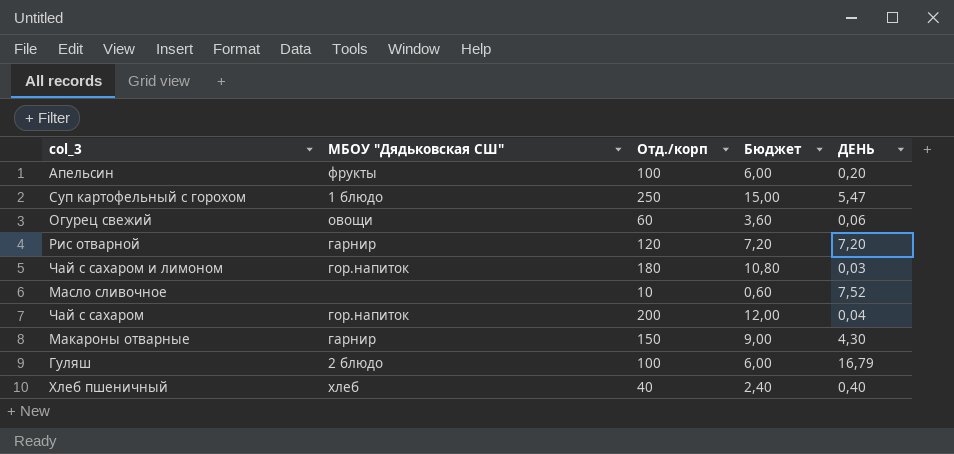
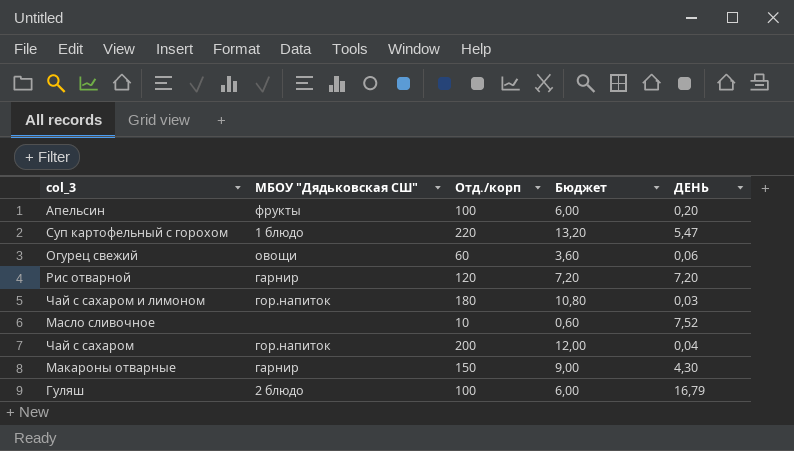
row Хлеб пшеничный: хлеб | 40 | 2,40 | 0,40 -> none
Суп картофельный с горохом | Отд./корп: 250 -> 220
Суп картофельный с горохом | Бюджет: 15,00 -> 13,20

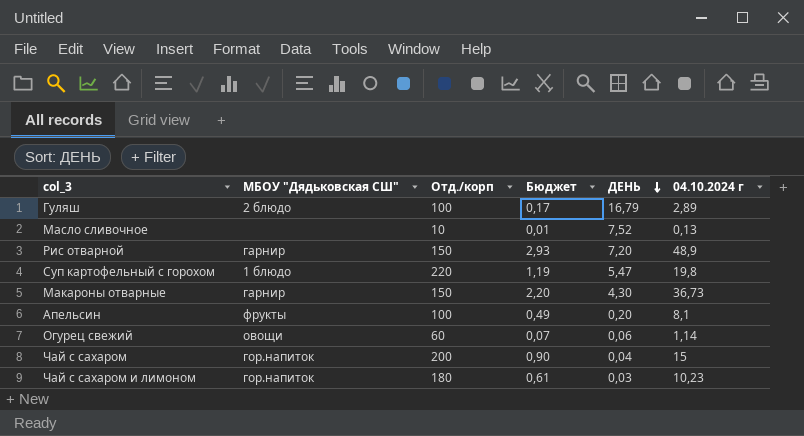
row order: none -> ДЕНЬ descending
column Бюджет | formula: [Отд./корп] * 0,06 -> [04.10.2024 г] * 0,06
column 04.10.2024 г | position: none -> 6
Рис отварной | Отд./корп: 120 -> 150

